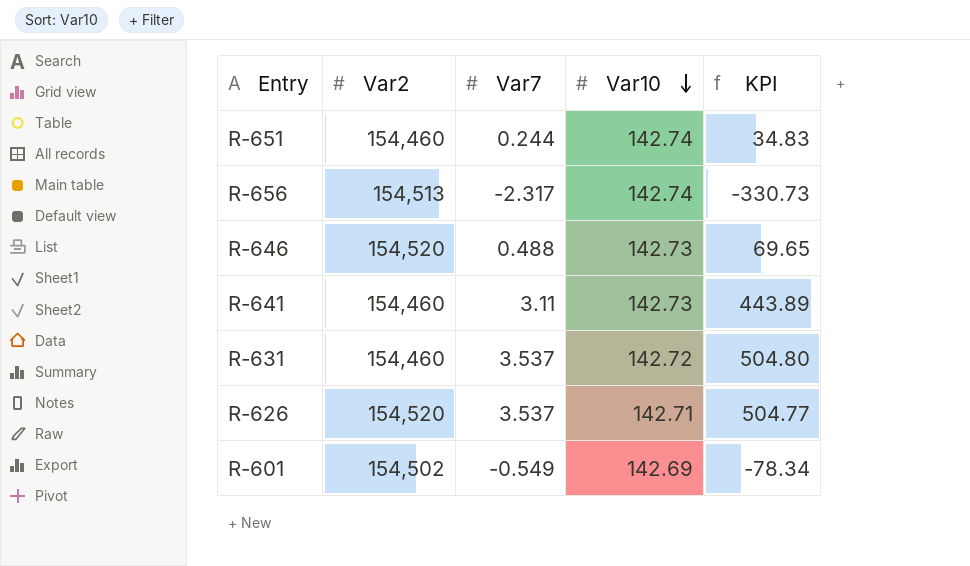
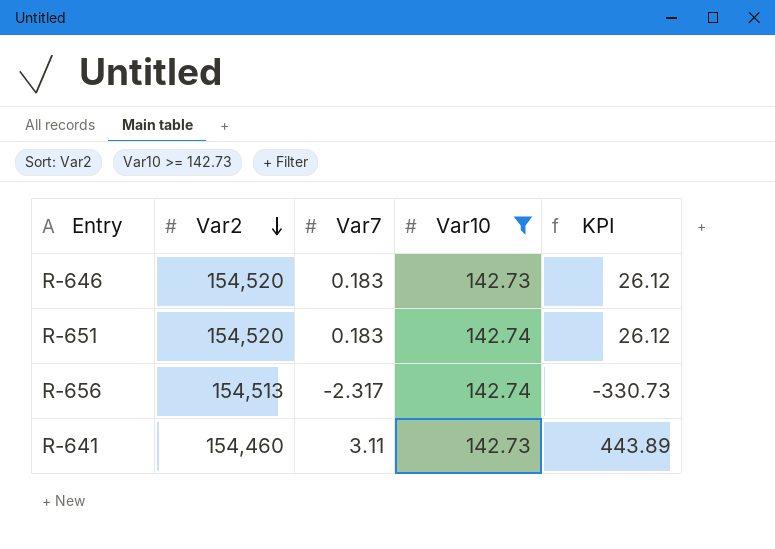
filter: none -> Var10 >= 142.73
row order: Var10 descending -> Var2 descending
R-646 | Var7: 0.488 -> 0.183
R-646 | KPI: 69.65 -> 26.12
R-651 | Var2: 154,460 -> 154,520
R-651 | Var7: 0.244 -> 0.183
R-651 | KPI: 34.83 -> 26.12

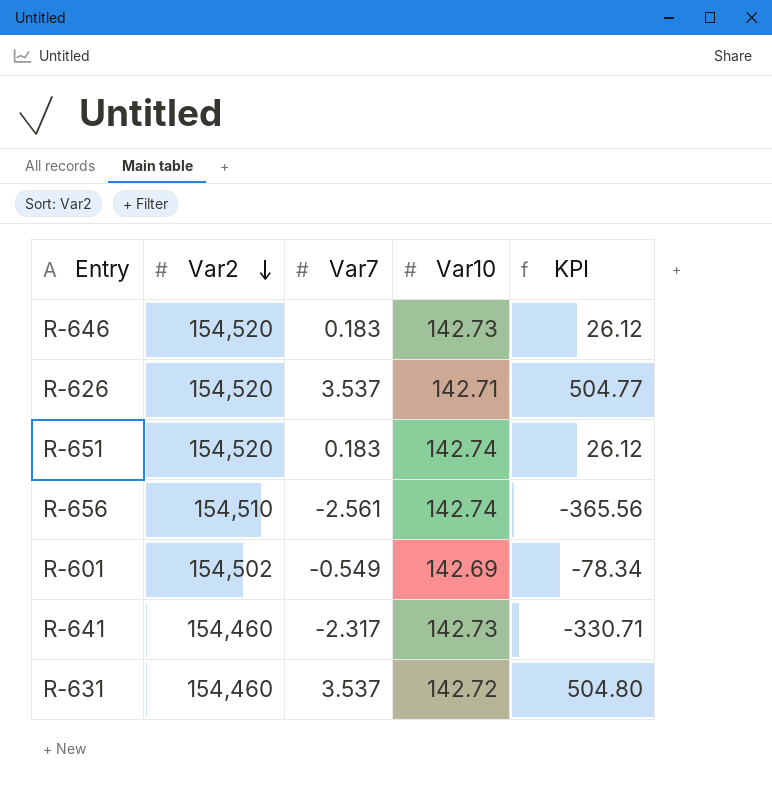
filter: Var10 >= 142.73 -> none
R-656 | Var2: 154,513 -> 154,510
R-656 | Var7: -2.317 -> -2.561
R-656 | KPI: -330.73 -> -365.56
R-641 | Var7: 3.11 -> -2.317
R-641 | KPI: 443.89 -> -330.71

